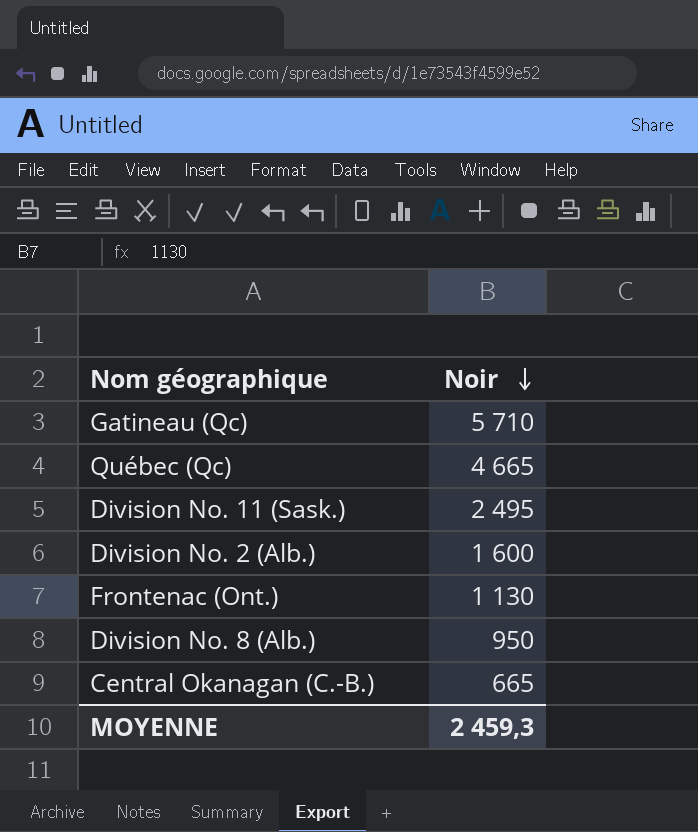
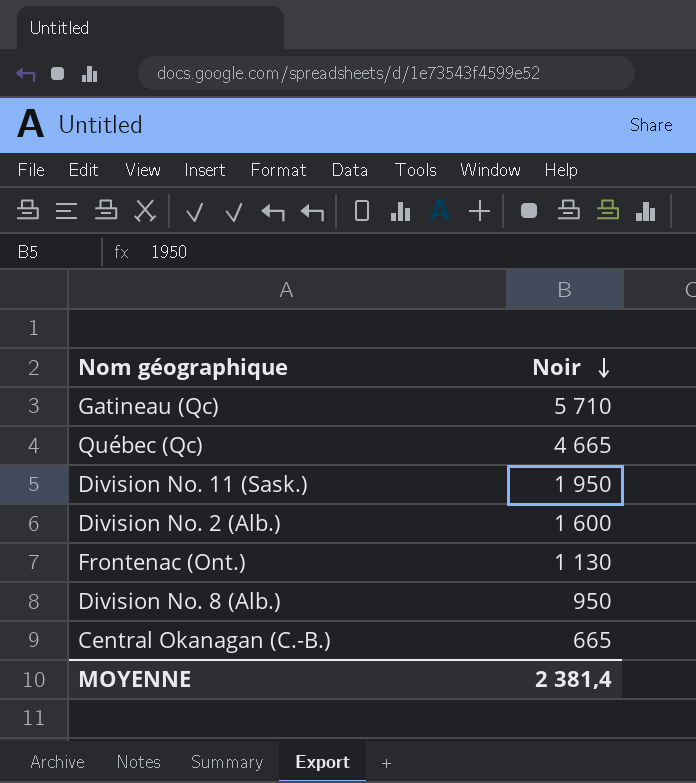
Division No. 11 (Sask.) | Noir: 2 495 -> 1 950
MOYENNE | Noir: 2 459,3 -> 2 381,4

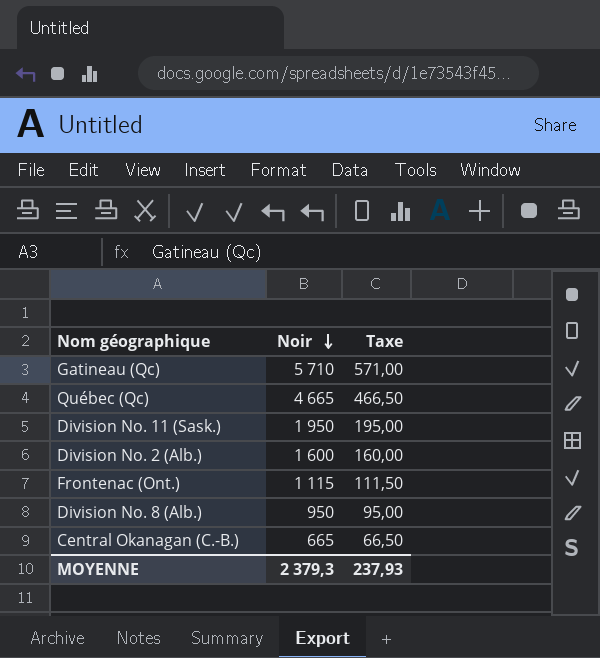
column Taxe | formula: none -> [Noir] * 0,1
Frontenac (Ont.) | Noir: 1 130 -> 1 115
MOYENNE | Noir: 2 381,4 -> 2 379,3

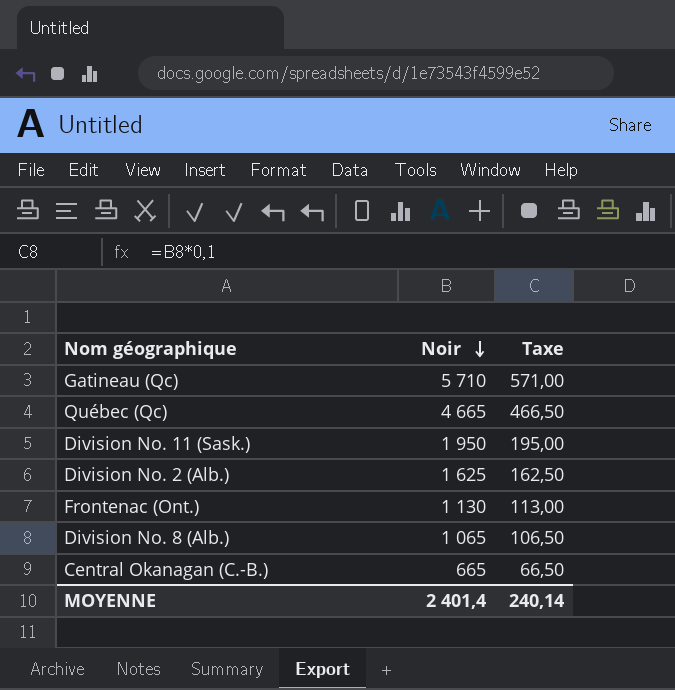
Division No. 2 (Alb.) | Noir: 1 600 -> 1 625
Division No. 2 (Alb.) | Taxe: 160,00 -> 162,50
Frontenac (Ont.) | Noir: 1 115 -> 1 130
Frontenac (Ont.) | Taxe: 111,50 -> 113,00
Division No. 8 (Alb.) | Noir: 950 -> 1 065
Division No. 8 (Alb.) | Taxe: 95,00 -> 106,50
MOYENNE | Noir: 2 379,3 -> 2 401,4
MOYENNE | Taxe: 237,93 -> 240,14

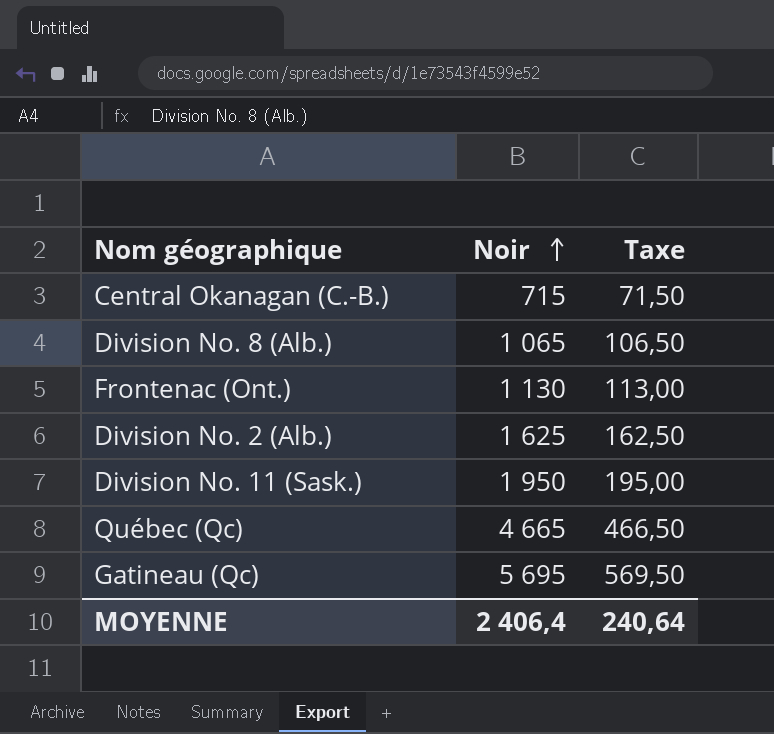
row order: Noir descending -> Noir ascending
Central Okanagan (C.-B.) | Noir: 665 -> 715
Central Okanagan (C.-B.) | Taxe: 66,50 -> 71,50
Gatineau (Qc) | Noir: 5 710 -> 5 695
Gatineau (Qc) | Taxe: 571,00 -> 569,50
MOYENNE | Noir: 2 401,4 -> 2 406,4
MOYENNE | Taxe: 240,14 -> 240,64

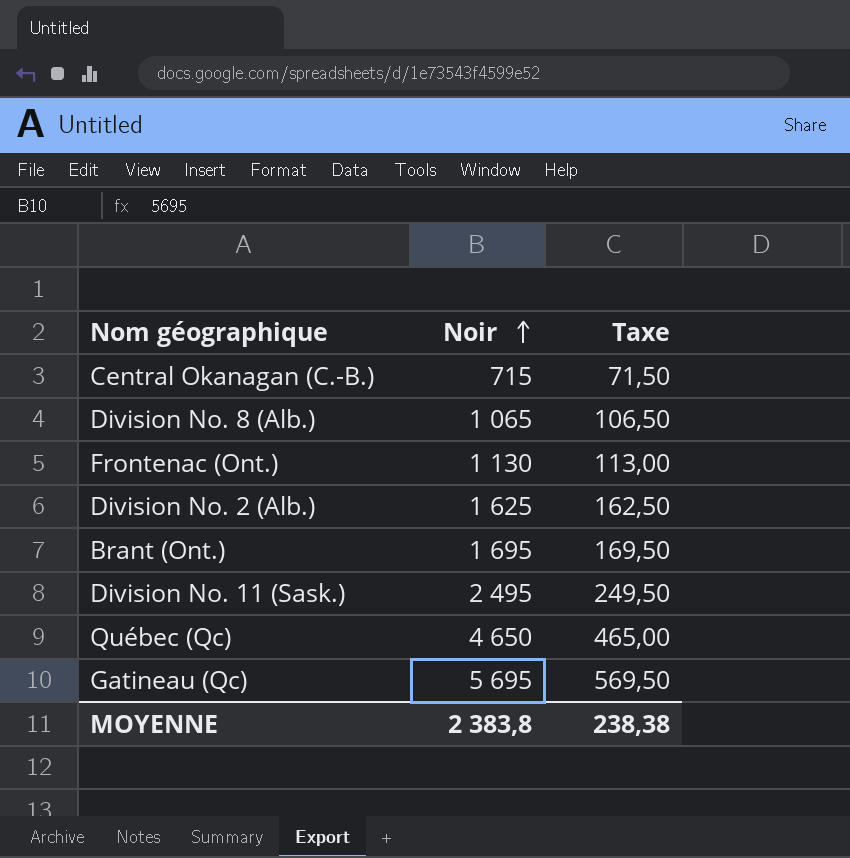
row Brant (Ont.): none -> 1 695 | 169,50
Division No. 11 (Sask.) | Noir: 1 950 -> 2 495
Division No. 11 (Sask.) | Taxe: 195,00 -> 249,50
Québec (Qc) | Noir: 4 665 -> 4 650
Québec (Qc) | Taxe: 466,50 -> 465,00
MOYENNE | Noir: 2 406,4 -> 2 383,8
MOYENNE | Taxe: 240,64 -> 238,38

